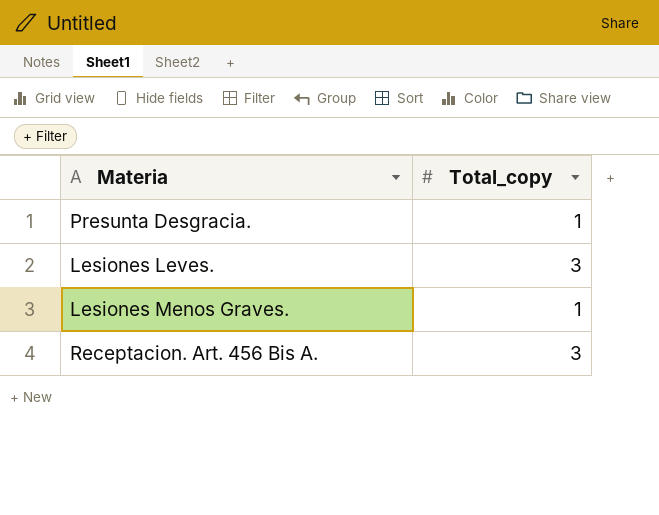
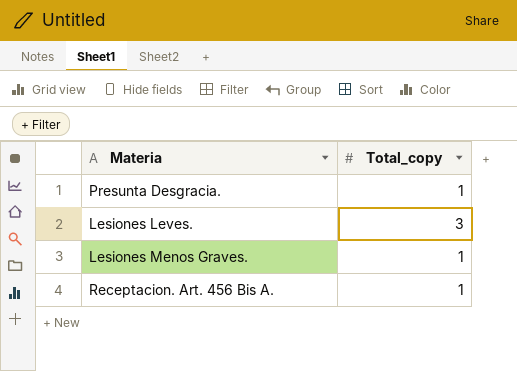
Receptacion. Art. 456 Bis A. | Total_copy: 3 -> 1

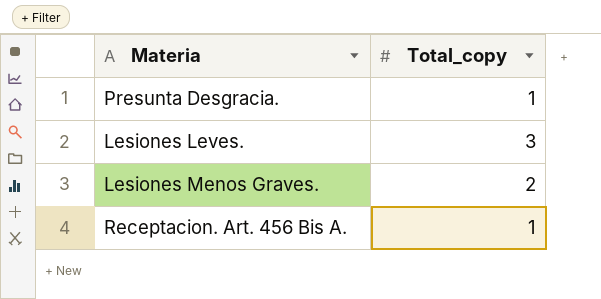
Lesiones Menos Graves. | Total_copy: 1 -> 2

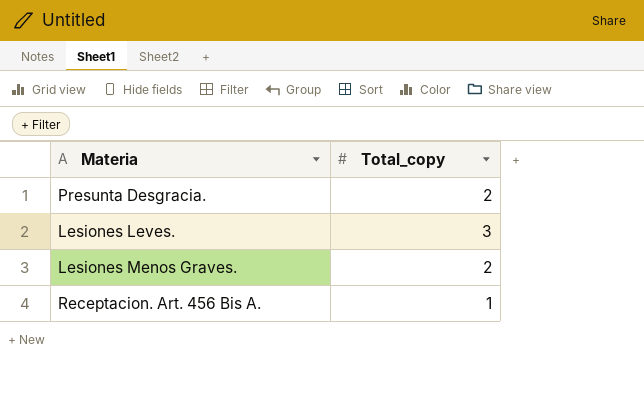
Presunta Desgracia. | Total_copy: 1 -> 2

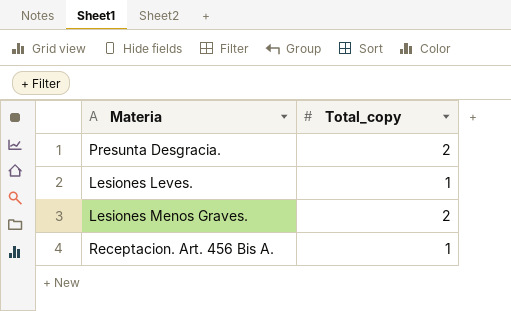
Lesiones Leves. | Total_copy: 3 -> 1

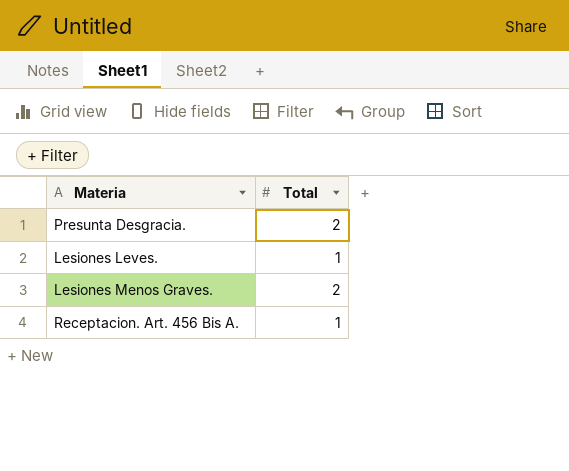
column name: Total_copy -> Total

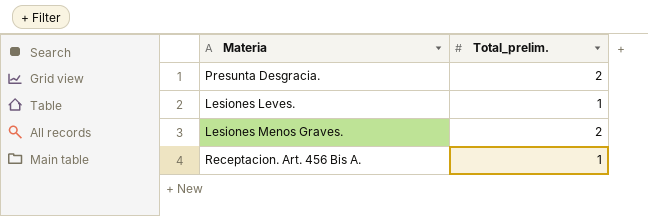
column name: Total -> Total_prelim.

